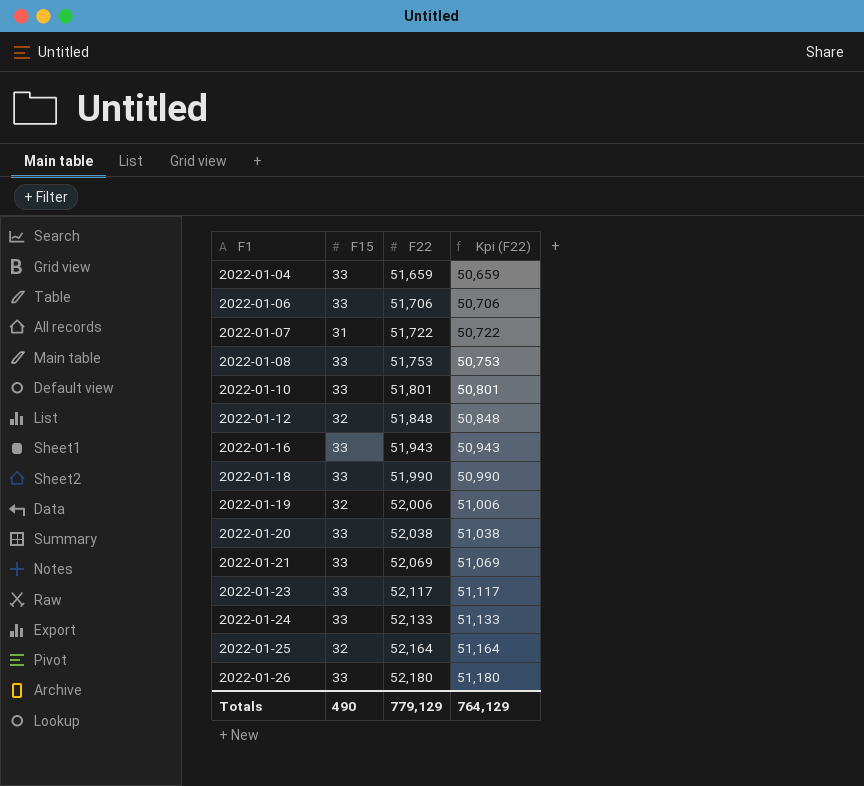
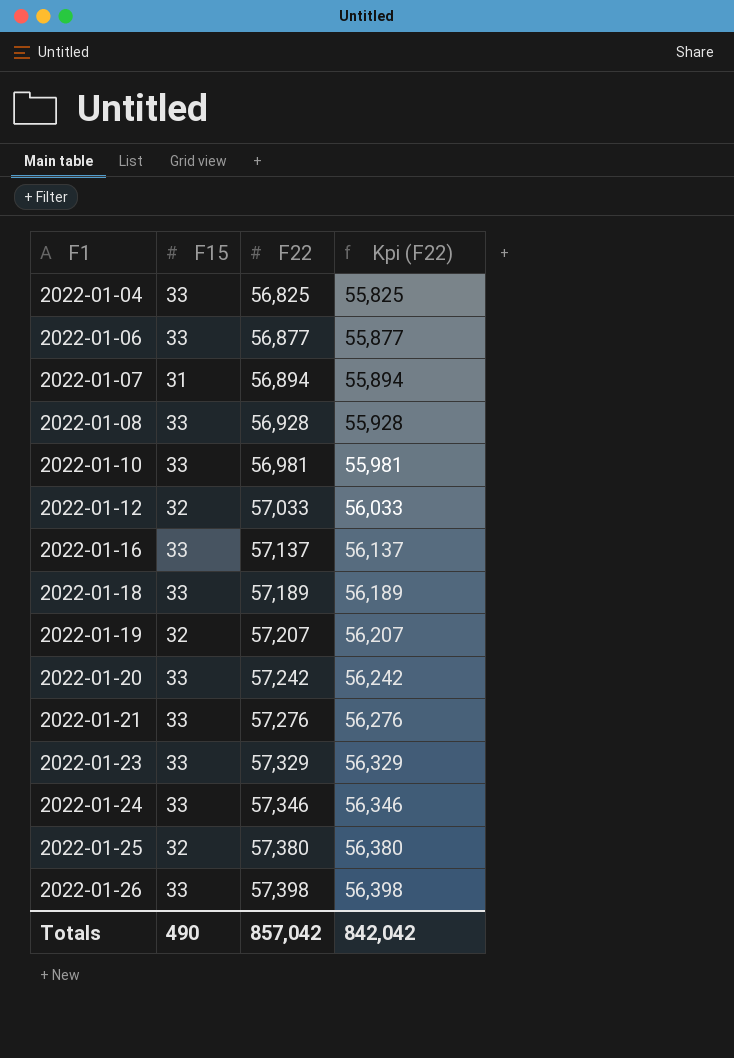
2022-01-04 | F22: 51,659 -> 56,825
2022-01-04 | Kpi (F22): 50,659 -> 55,825
2022-01-06 | F22: 51,706 -> 56,877
2022-01-06 | Kpi (F22): 50,706 -> 55,877
2022-01-07 | F22: 51,722 -> 56,894
2022-01-07 | Kpi (F22): 50,722 -> 55,894
2022-01-08 | F22: 51,753 -> 56,928
2022-01-08 | Kpi (F22): 50,753 -> 55,928
2022-01-10 | F22: 51,801 -> 56,981
2022-01-10 | Kpi (F22): 50,801 -> 55,981
2022-01-12 | F22: 51,848 -> 57,033
2022-01-12 | Kpi (F22): 50,848 -> 56,033
2022-01-16 | F22: 51,943 -> 57,137
2022-01-16 | Kpi (F22): 50,943 -> 56,137
2022-01-18 | F22: 51,990 -> 57,189
2022-01-18 | Kpi (F22): 50,990 -> 56,189
2022-01-19 | F22: 52,006 -> 57,207
2022-01-19 | Kpi (F22): 51,006 -> 56,207
2022-01-20 | F22: 52,038 -> 57,242
2022-01-20 | Kpi (F22): 51,038 -> 56,242
2022-01-21 | F22: 52,069 -> 57,276
2022-01-21 | Kpi (F22): 51,069 -> 56,276
2022-01-23 | F22: 52,117 -> 57,329
2022-01-23 | Kpi (F22): 51,117 -> 56,329
2022-01-24 | F22: 52,133 -> 57,346
2022-01-24 | Kpi (F22): 51,133 -> 56,346
2022-01-25 | F22: 52,164 -> 57,380
2022-01-25 | Kpi (F22): 51,164 -> 56,380
2022-01-26 | F22: 52,180 -> 57,398
2022-01-26 | Kpi (F22): 51,180 -> 56,398
Totals | F22: 779,129 -> 857,042
Totals | Kpi (F22): 764,129 -> 842,042

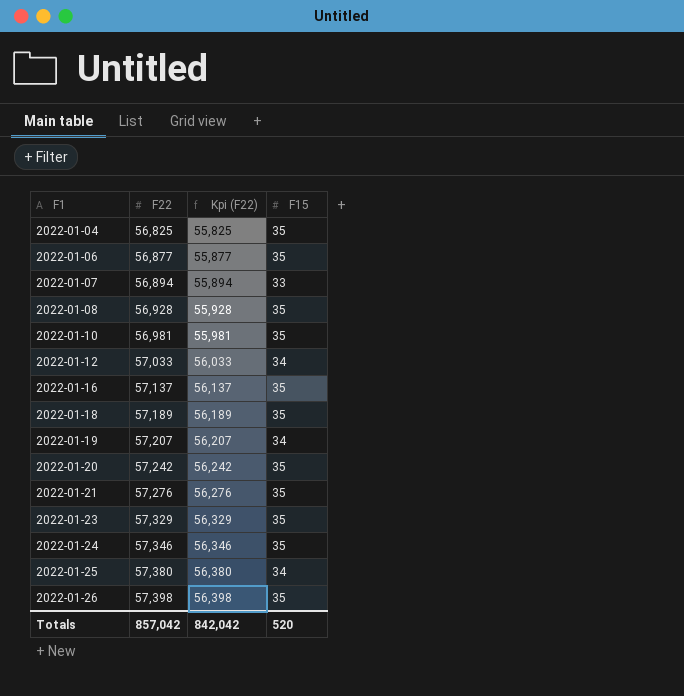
column F15 | position: 2 -> 4
2022-01-04 | F15: 33 -> 35
2022-01-06 | F15: 33 -> 35
2022-01-07 | F15: 31 -> 33
2022-01-08 | F15: 33 -> 35
2022-01-10 | F15: 33 -> 35
2022-01-12 | F15: 32 -> 34
2022-01-16 | F15: 33 -> 35
2022-01-18 | F15: 33 -> 35
2022-01-19 | F15: 32 -> 34
2022-01-20 | F15: 33 -> 35
2022-01-21 | F15: 33 -> 35
2022-01-23 | F15: 33 -> 35
2022-01-24 | F15: 33 -> 35
2022-01-25 | F15: 32 -> 34
2022-01-26 | F15: 33 -> 35
Totals | F15: 490 -> 520

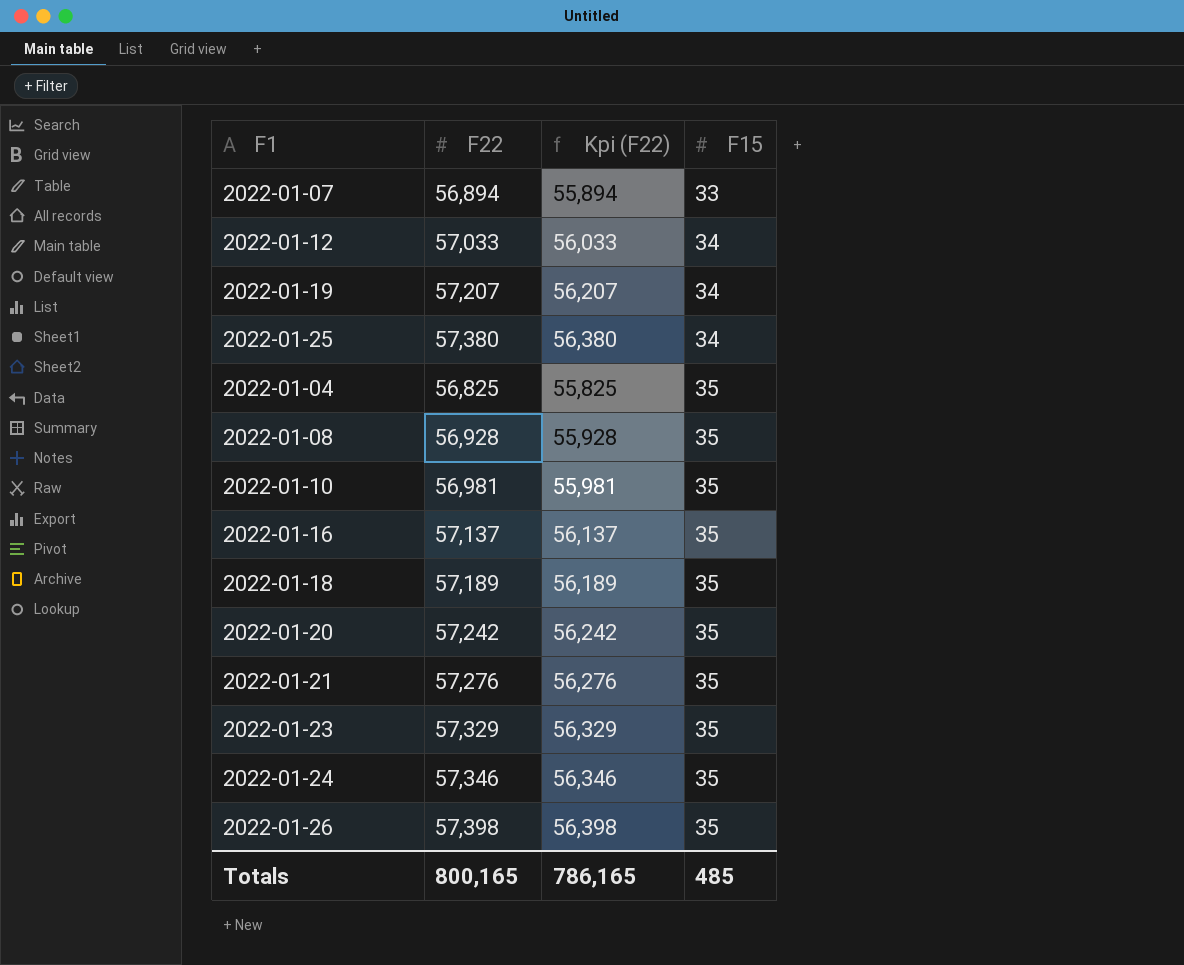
row order: F1 ascending -> F15 ascending
row 2022-01-06: 56,877 | 55,877 | 35 -> none
Totals | F22: 857,042 -> 800,165
Totals | Kpi (F22): 842,042 -> 786,165
Totals | F15: 520 -> 485

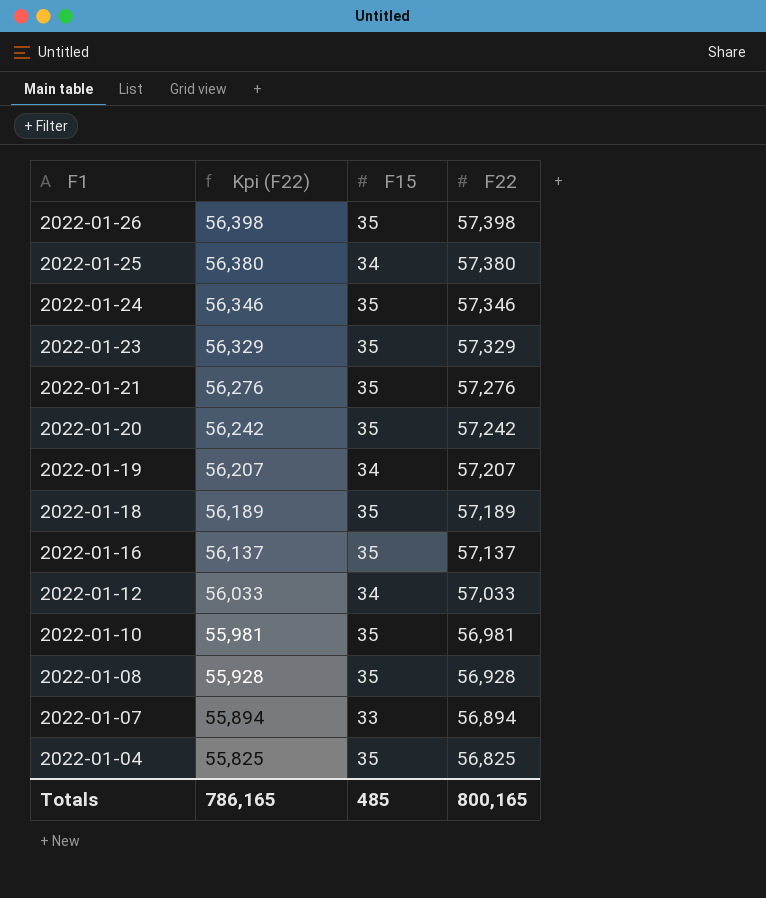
row order: F15 ascending -> F1 descending
column F22 | position: 2 -> 4

